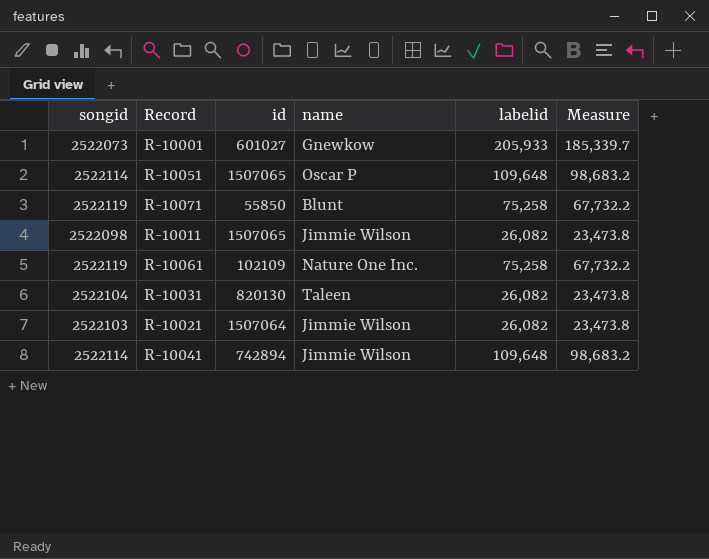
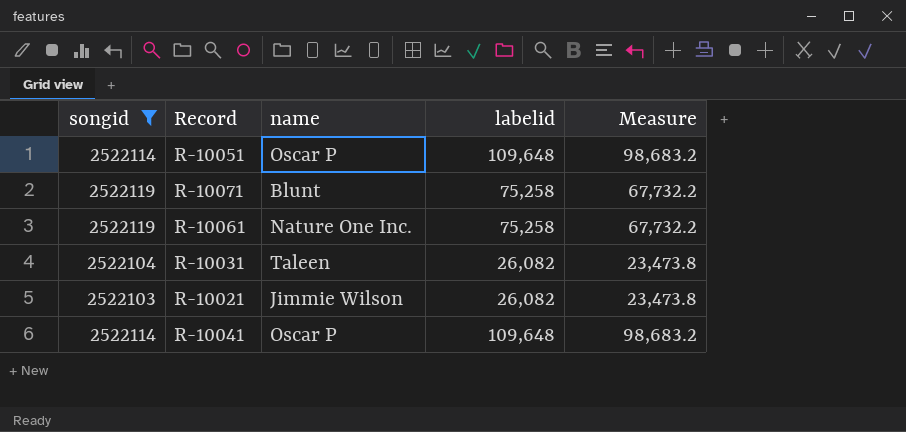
filter: none -> songid >= 2522103
column id | position: 3 -> none
R-10041 | name: Jimmie Wilson -> Oscar P

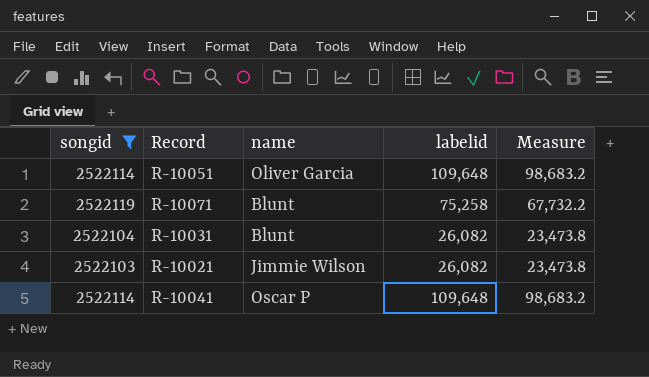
row R-10061: 2522119 | Nature One Inc. | 75,258 | 67,732.2 -> none
R-10051 | name: Oscar P -> Oliver Garcia
R-10031 | name: Taleen -> Blunt

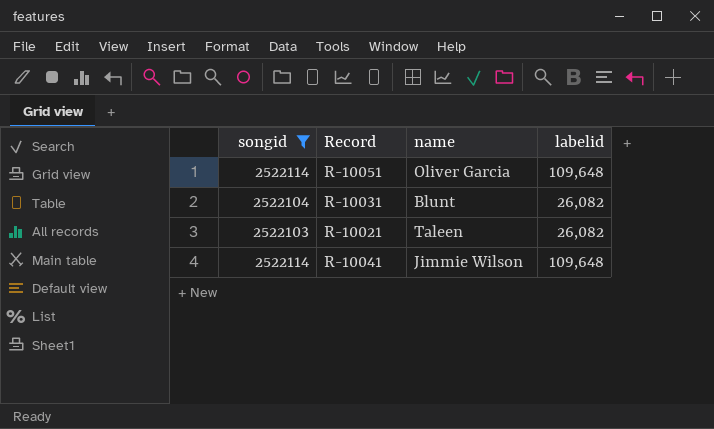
column Measure | formula: [labelid] * 0.9 -> none
row R-10071: 2522119 | Blunt | 75,258 | 67,732.2 -> none
R-10021 | name: Jimmie Wilson -> Taleen
R-10041 | name: Oscar P -> Jimmie Wilson

